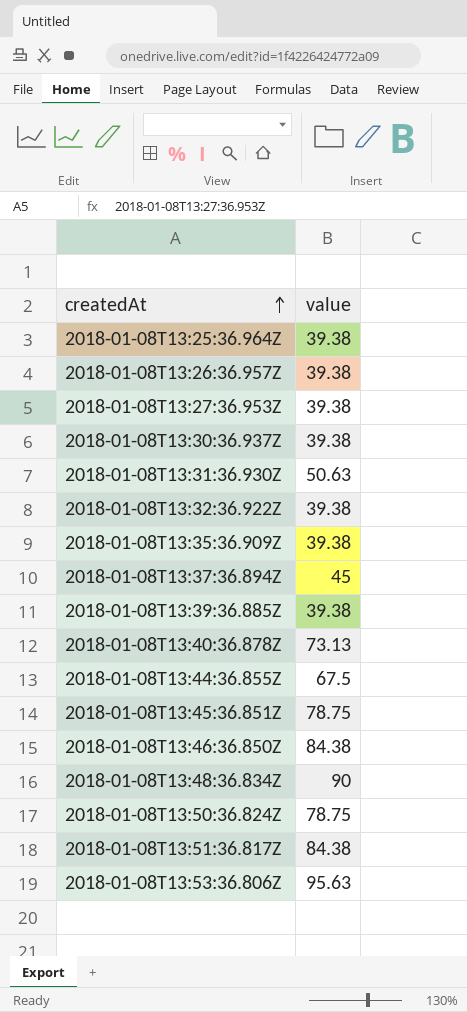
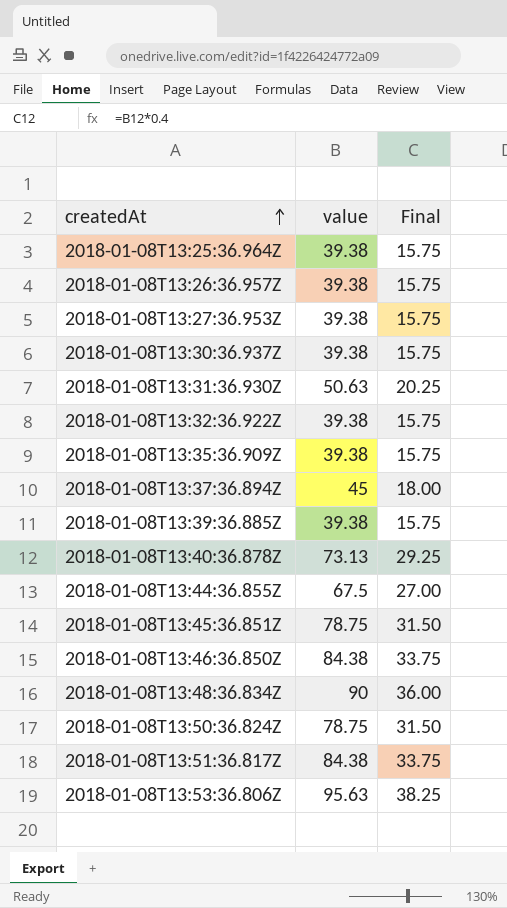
column Final | formula: none -> [value] * 0.4

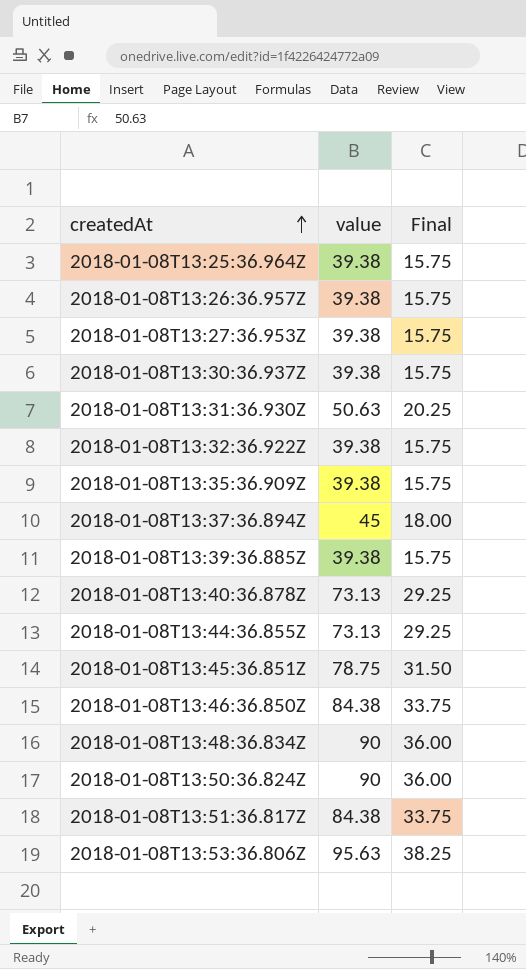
2018-01-08T13:44:36.855Z | value: 67.5 -> 73.13
2018-01-08T13:44:36.855Z | Final: 27.00 -> 29.25
2018-01-08T13:50:36.824Z | value: 78.75 -> 90
2018-01-08T13:50:36.824Z | Final: 31.50 -> 36.00

